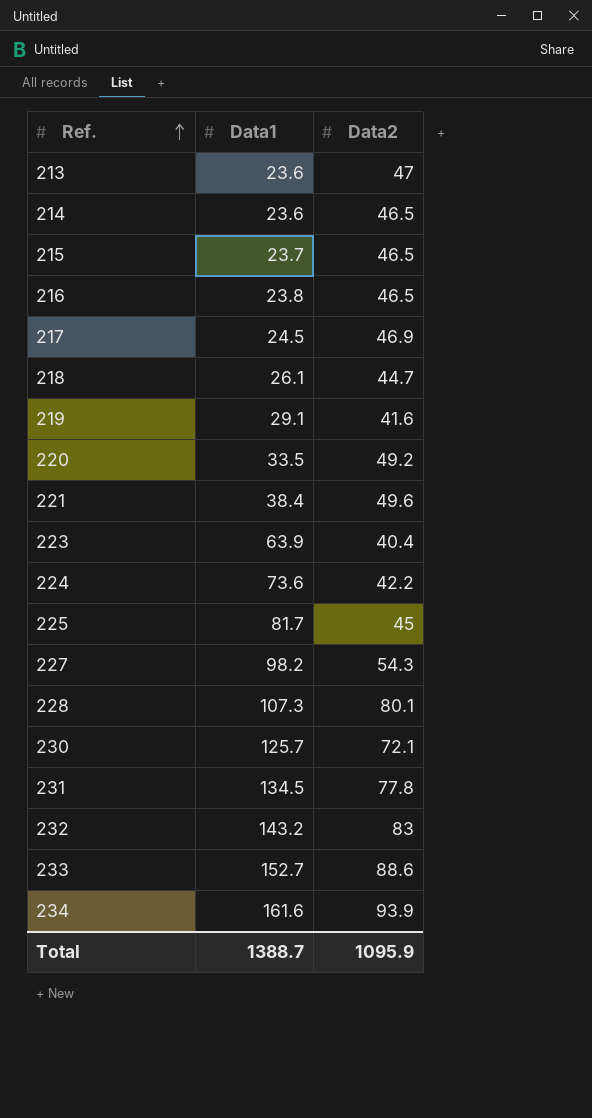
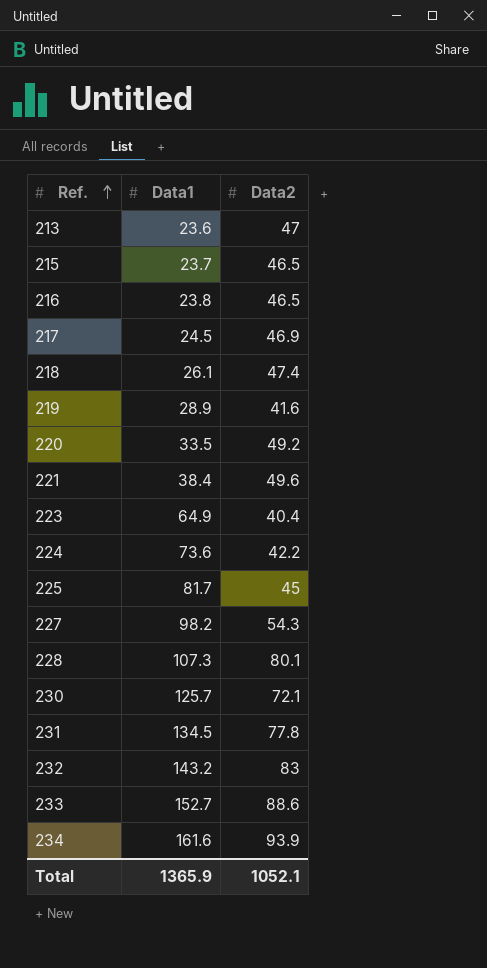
row 214: 23.6 | 46.5 -> none
218 | Data2: 44.7 -> 47.4
219 | Data1: 29.1 -> 28.9
223 | Data1: 63.9 -> 64.9
Total | Data1: 1388.7 -> 1365.9
Total | Data2: 1095.9 -> 1052.1

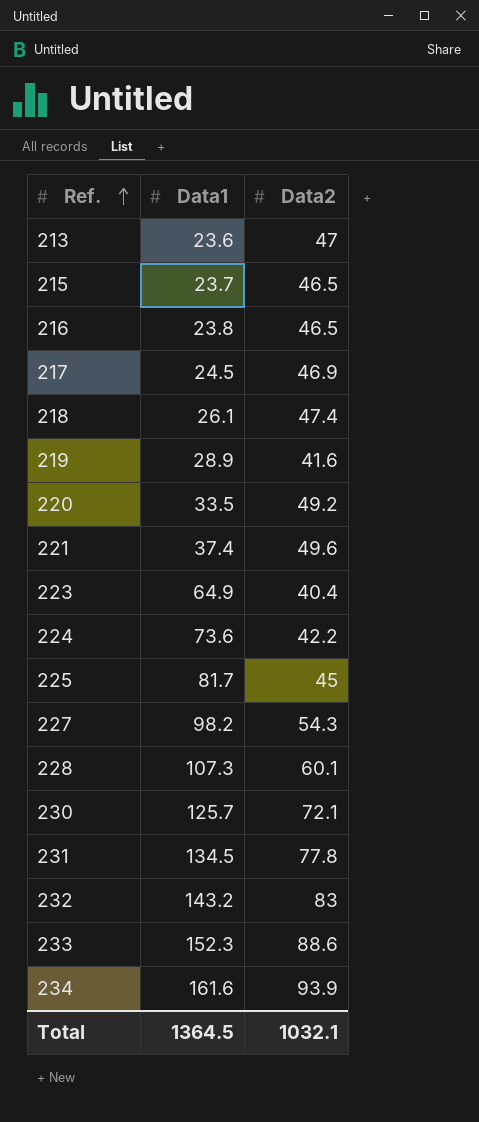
221 | Data1: 38.4 -> 37.4
228 | Data2: 80.1 -> 60.1
233 | Data1: 152.7 -> 152.3
Total | Data1: 1365.9 -> 1364.5
Total | Data2: 1052.1 -> 1032.1

